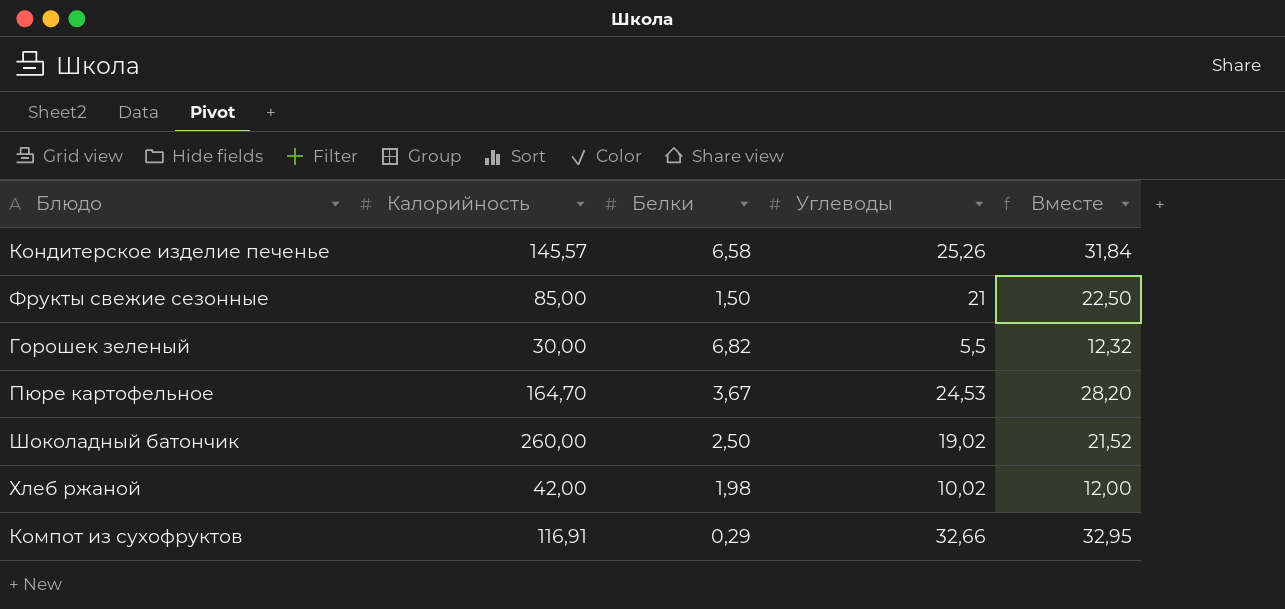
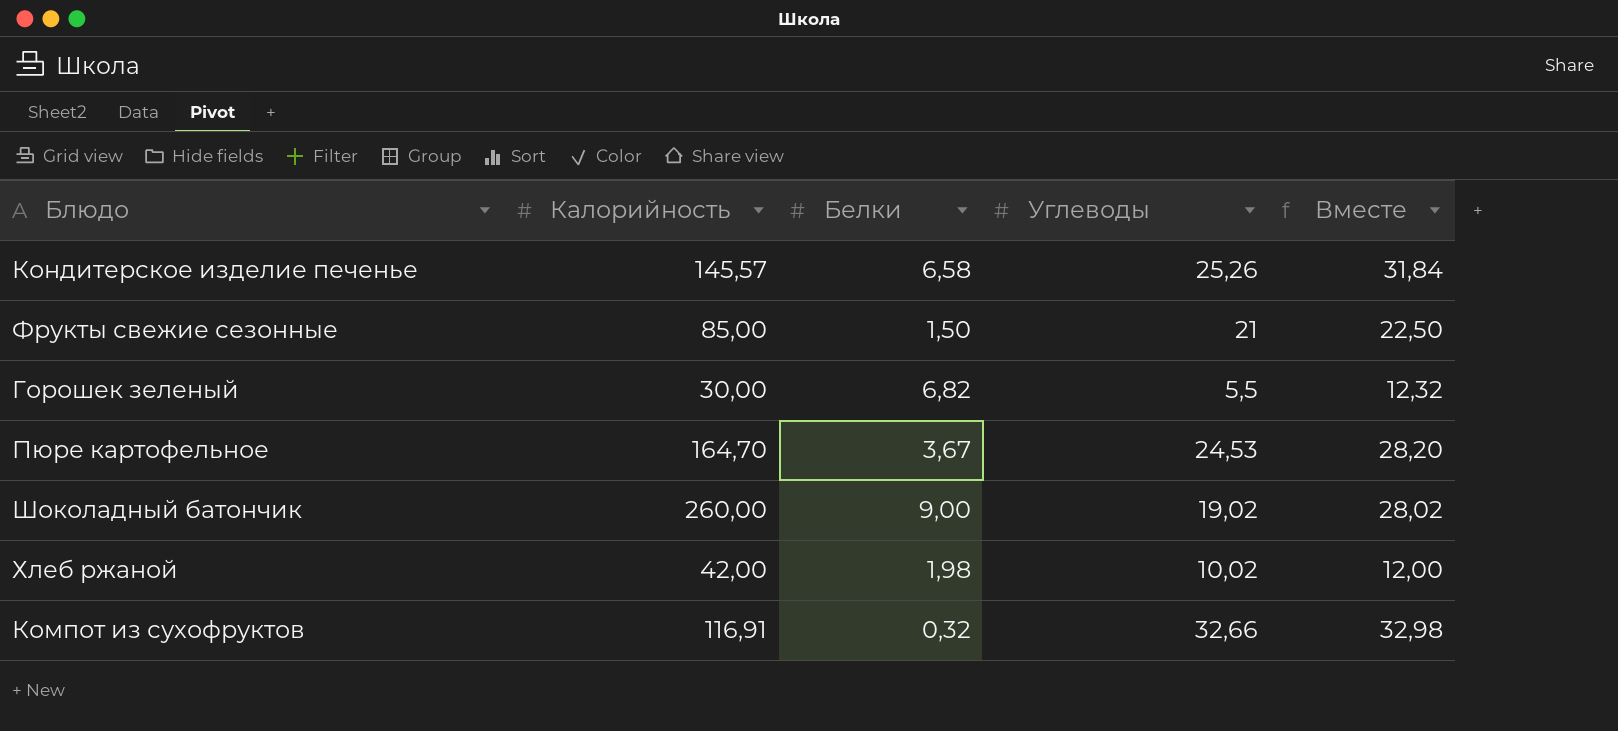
Шоколадный батончик | Белки: 2,50 -> 9,00
Шоколадный батончик | Вместе: 21,52 -> 28,02
Компот из сухофруктов | Белки: 0,29 -> 0,32
Компот из сухофруктов | Вместе: 32,95 -> 32,98

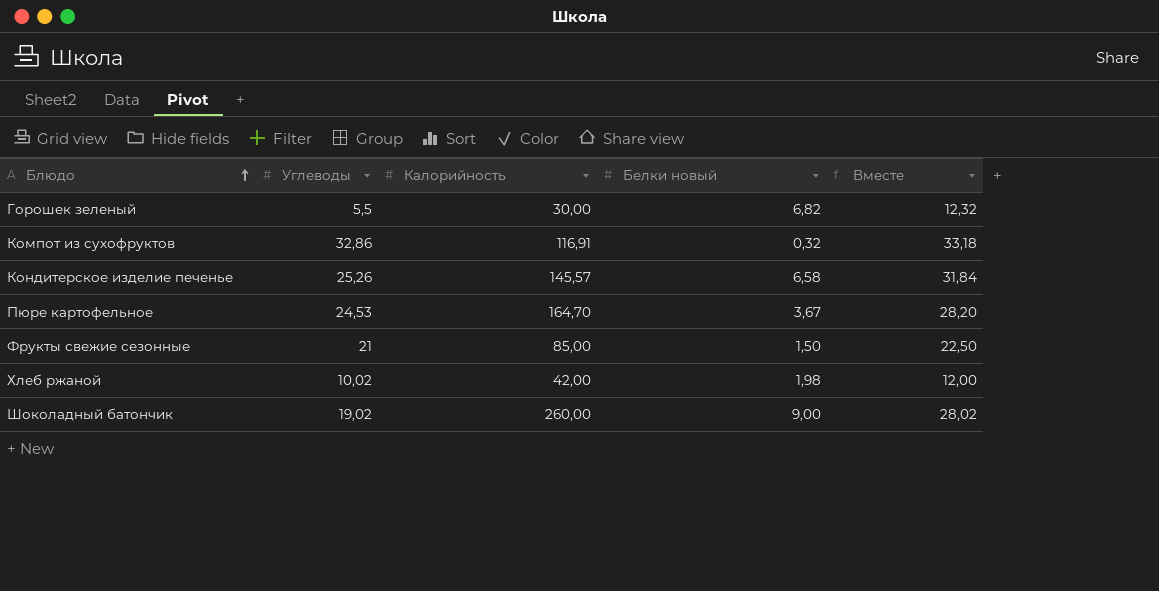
row order: none -> Блюдо ascending
column Углеводы | position: 4 -> 2
column name: Белки -> Белки новый
Компот из сухофруктов | Углеводы: 32,66 -> 32,86
Компот из сухофруктов | Вместе: 32,98 -> 33,18

